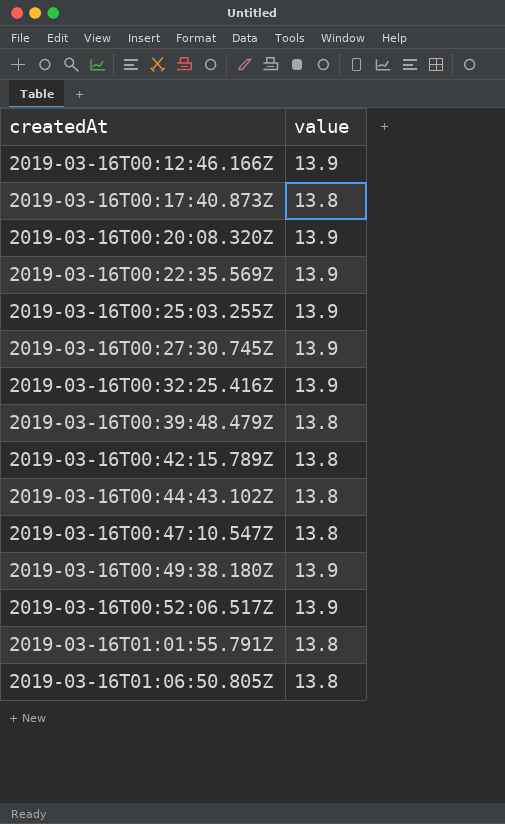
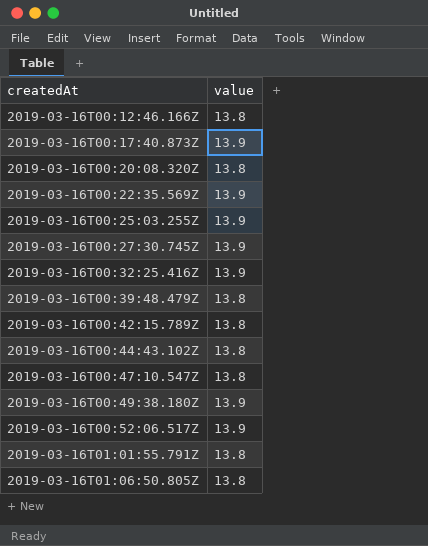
2019-03-16T00:12:46.166Z | value: 13.9 -> 13.8
2019-03-16T00:17:40.873Z | value: 13.8 -> 13.9
2019-03-16T00:20:08.320Z | value: 13.9 -> 13.8

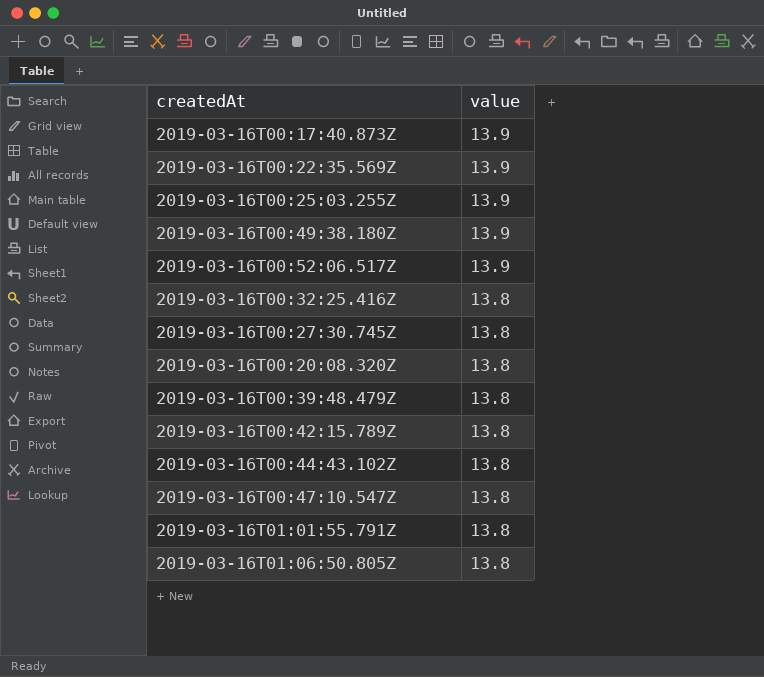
row order: createdAt ascending -> value descending
row 2019-03-16T00:12:46.166Z: 13.8 -> none
2019-03-16T00:32:25.416Z | value: 13.9 -> 13.8
2019-03-16T00:27:30.745Z | value: 13.9 -> 13.8

